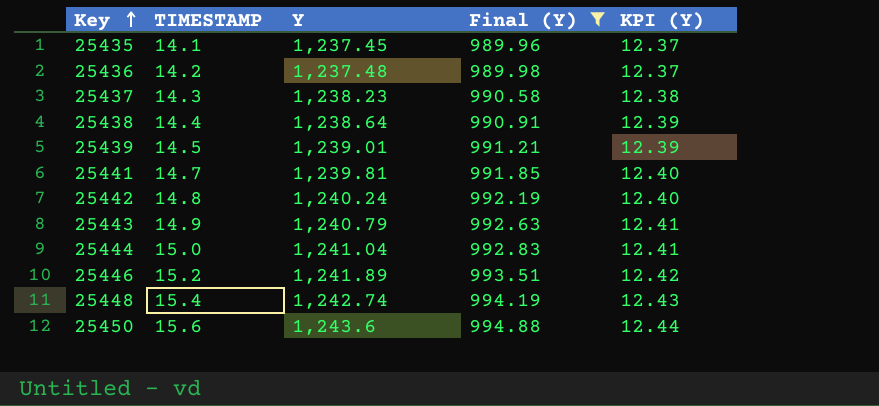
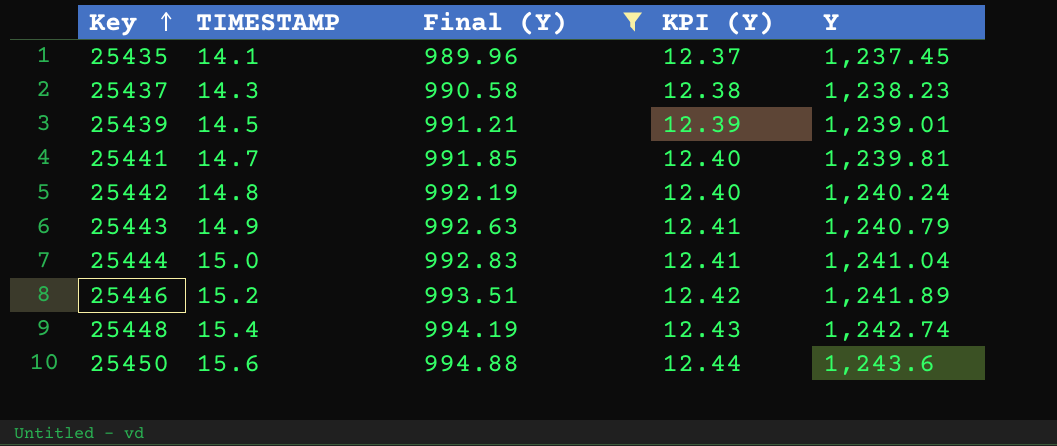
column Y | position: 3 -> 5
row 25436: 14.2 | 1,237.48 | 989.98 | 12.37 -> none
row 25438: 14.4 | 1,238.64 | 990.91 | 12.39 -> none

